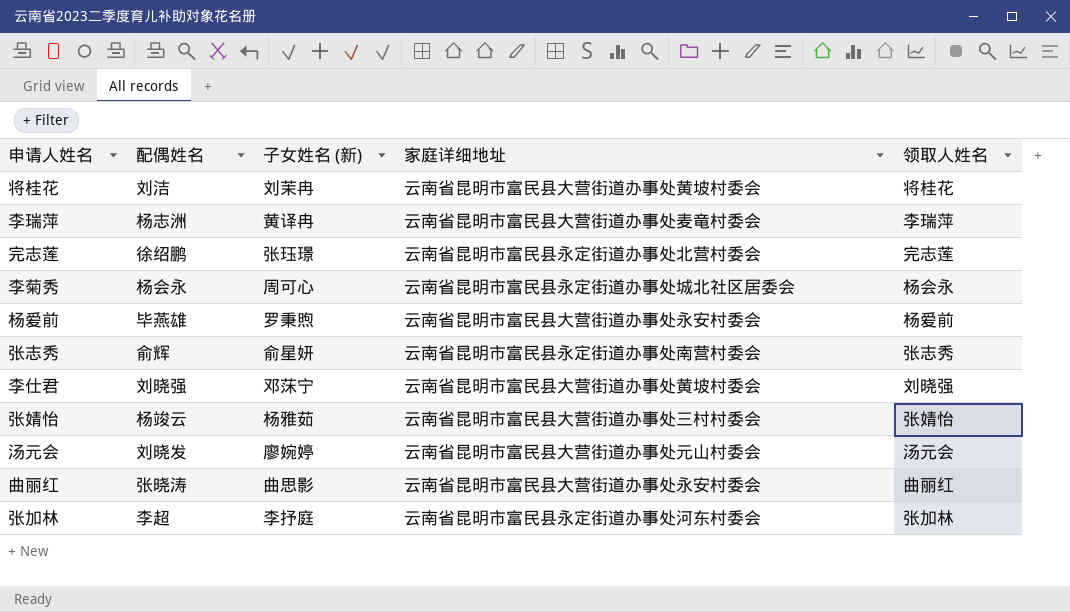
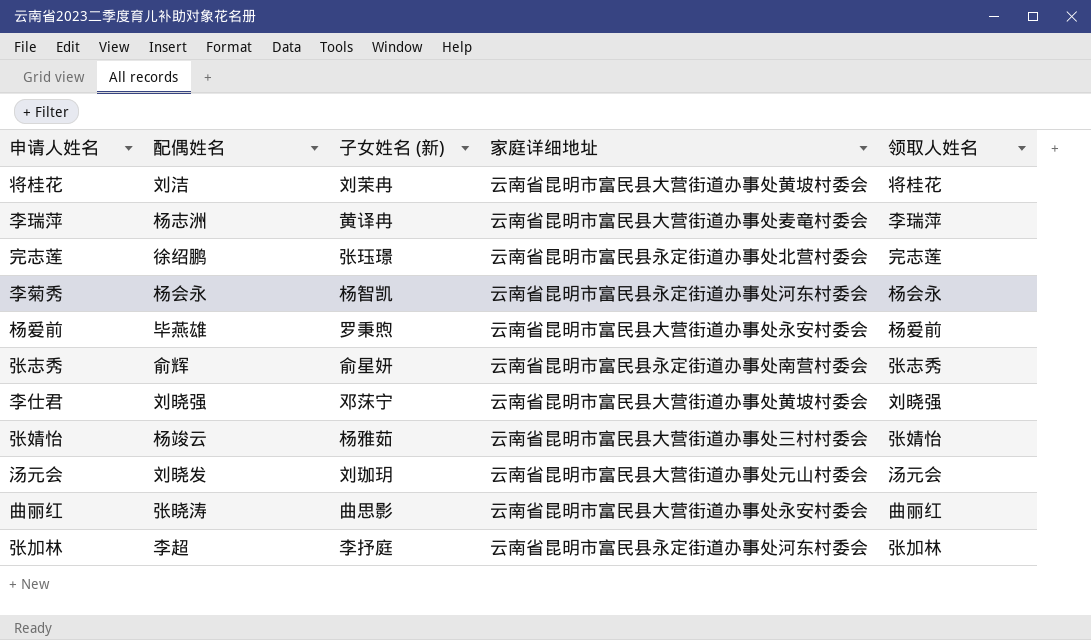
李菊秀 | 子女姓名 (新): 周可心 -> 杨智凯
李菊秀 | 家庭详细地址: 云南省昆明市富民县永定街道办事处城北社区居委会 -> 云南省昆明市富民县永定街道办事处河东村委会
汤元会 | 子女姓名 (新): 廖婉婷 -> 刘珈玥

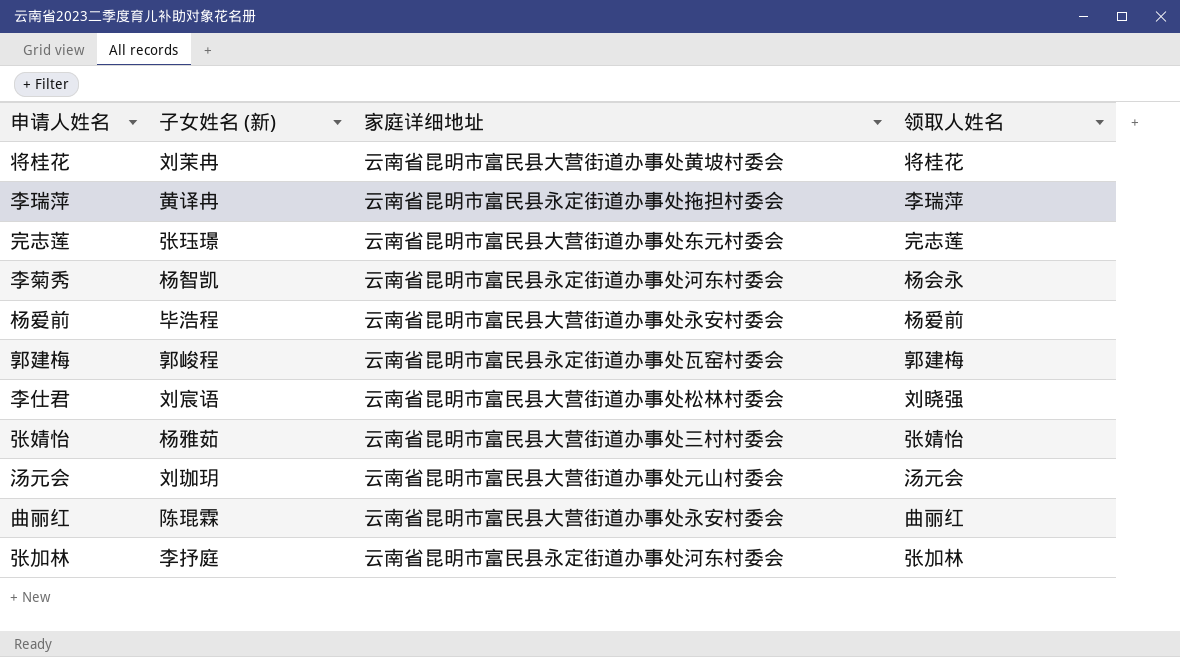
column 配偶姓名 | position: 2 -> none
row 张志秀: 俞辉 | 俞星妍 | 云南省昆明市富民县永定街道办事处南营村委会 | 张志秀 -> none
李瑞萍 | 家庭详细地址: 云南省昆明市富民县大营街道办事处麦竜村委会 -> 云南省昆明市富民县永定街道办事处拖担村委会
完志莲 | 家庭详细地址: 云南省昆明市富民县永定街道办事处北营村委会 -> 云南省昆明市富民县大营街道办事处东元村委会
杨爱前 | 子女姓名 (新): 罗秉煦 -> 毕浩程
row 郭建梅: none -> 郭峻程 | 云南省昆明市富民县永定街道办事处瓦窑村委会 | 郭建梅
李仕君 | 子女姓名 (新): 邓莯宁 -> 刘宸语
李仕君 | 家庭详细地址: 云南省昆明市富民县大营街道办事处黄坡村委会 -> 云南省昆明市富民县大营街道办事处松林村委会
曲丽红 | 子女姓名 (新): 曲思影 -> 陈琨霖

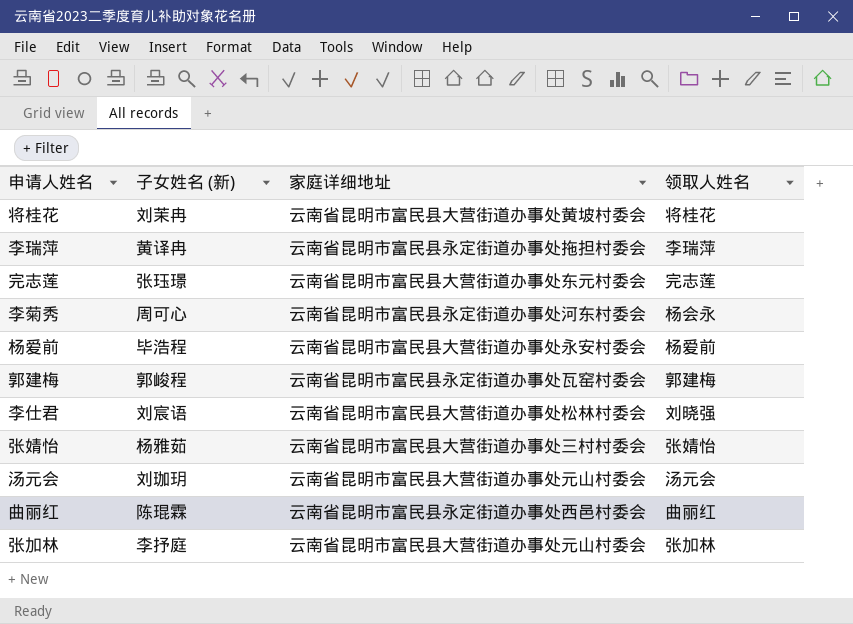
李菊秀 | 子女姓名 (新): 杨智凯 -> 周可心
曲丽红 | 家庭详细地址: 云南省昆明市富民县大营街道办事处永安村委会 -> 云南省昆明市富民县永定街道办事处西邑村委会
张加林 | 家庭详细地址: 云南省昆明市富民县永定街道办事处河东村委会 -> 云南省昆明市富民县大营街道办事处元山村委会

